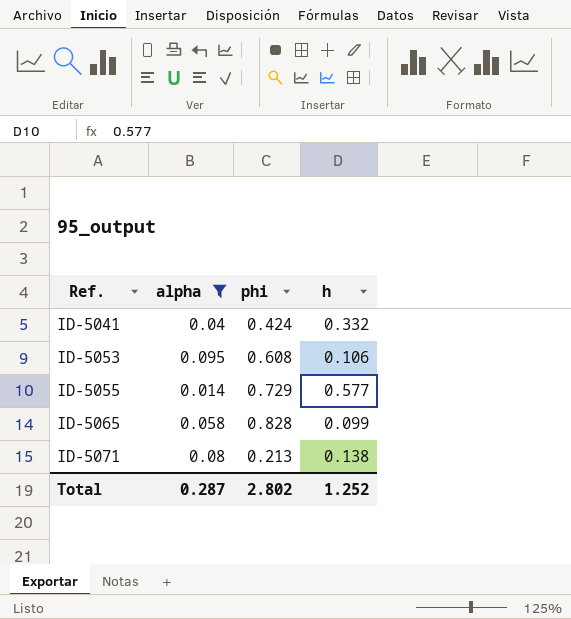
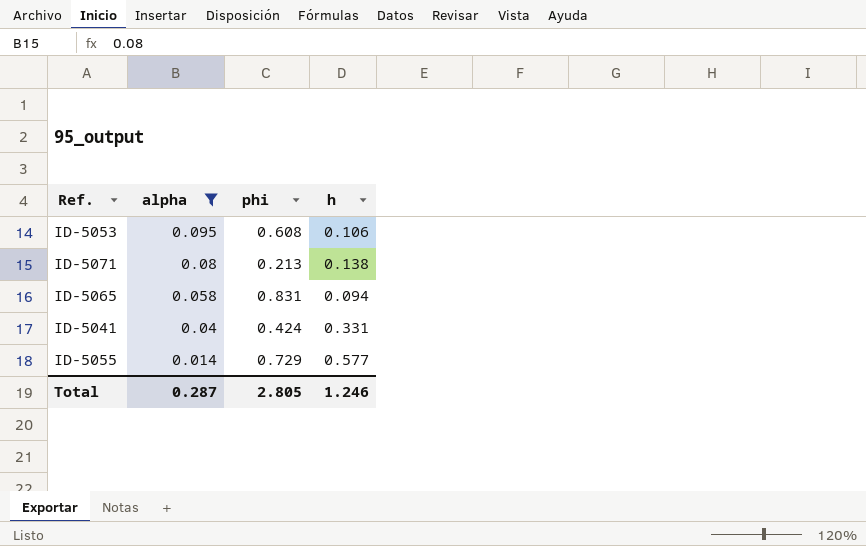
row order: Ref. ascending -> alpha descending
ID-5065 | phi: 0.828 -> 0.831
ID-5065 | h: 0.099 -> 0.094
ID-5041 | h: 0.332 -> 0.331
Total | phi: 2.802 -> 2.805
Total | h: 1.252 -> 1.246

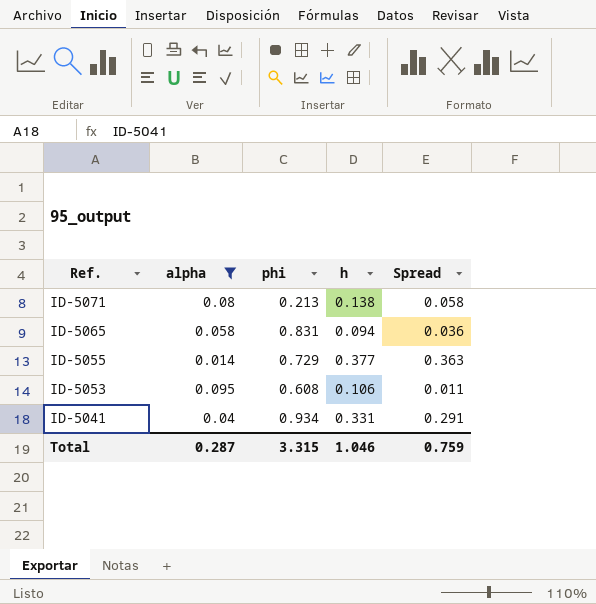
row order: alpha descending -> Ref. descending
column Spread | formula: none -> [h] - [alpha]
ID-5055 | h: 0.577 -> 0.377
ID-5041 | phi: 0.424 -> 0.934
Total | phi: 2.805 -> 3.315
Total | h: 1.246 -> 1.046

